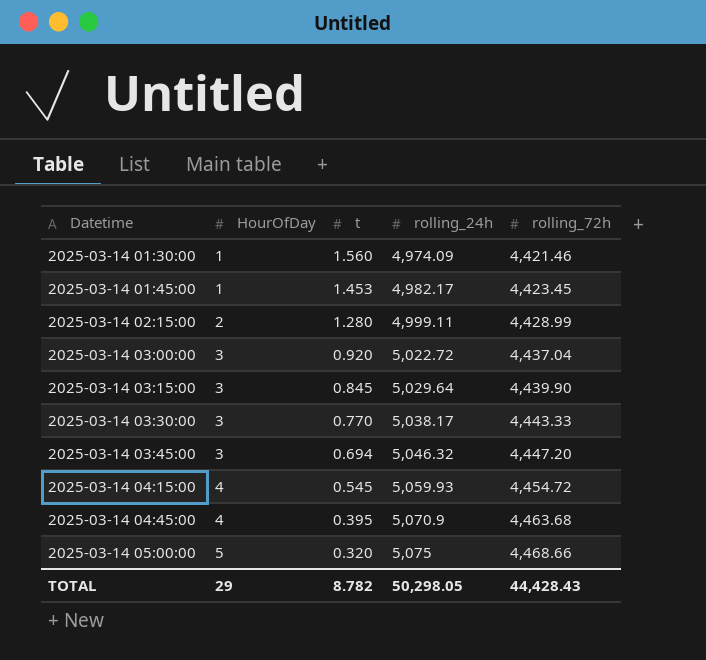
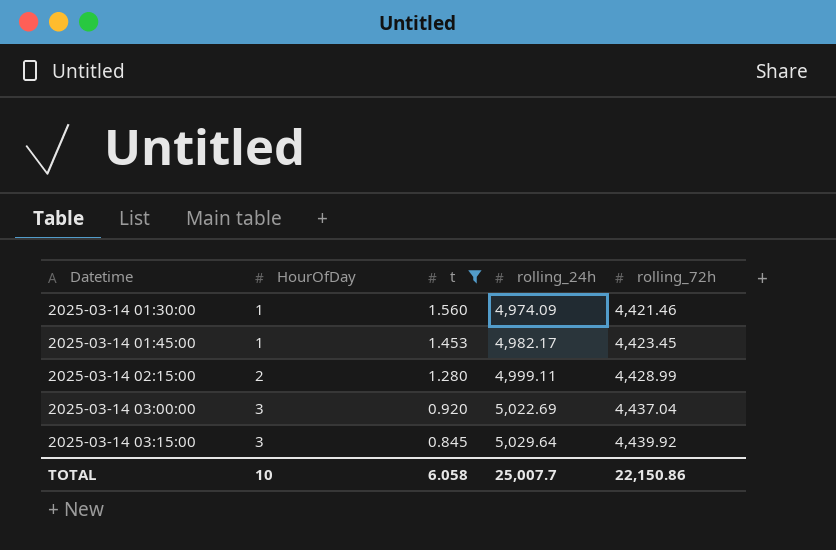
filter: none -> t >= 0.845
2025-03-14 03:00:00 | rolling_24h: 5,022.72 -> 5,022.69
2025-03-14 03:15:00 | rolling_72h: 4,439.90 -> 4,439.92
TOTAL | HourOfDay: 29 -> 10
TOTAL | t: 8.782 -> 6.058
TOTAL | rolling_24h: 50,298.05 -> 25,007.7
TOTAL | rolling_72h: 44,428.43 -> 22,150.86

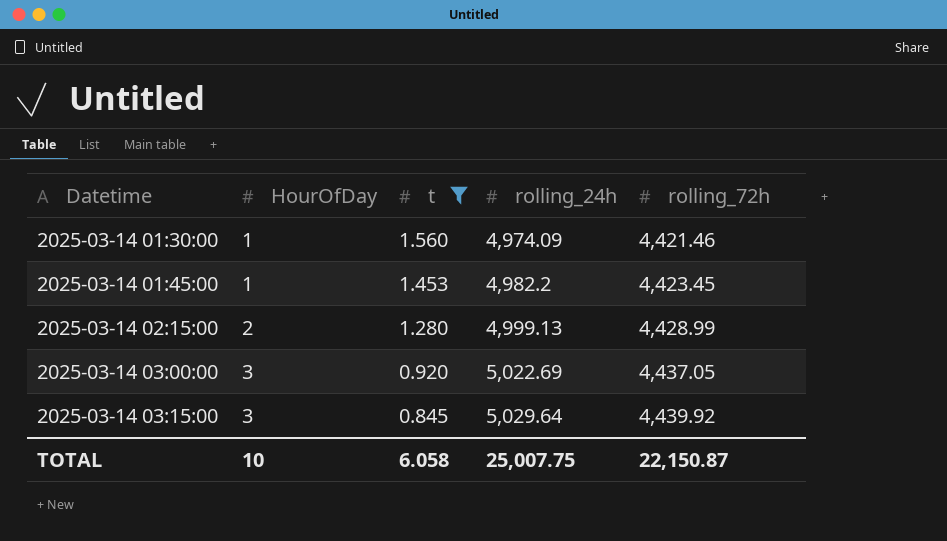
2025-03-14 01:45:00 | rolling_24h: 4,982.17 -> 4,982.2
2025-03-14 02:15:00 | rolling_24h: 4,999.11 -> 4,999.13
2025-03-14 03:00:00 | rolling_72h: 4,437.04 -> 4,437.05
TOTAL | rolling_24h: 25,007.7 -> 25,007.75
TOTAL | rolling_72h: 22,150.86 -> 22,150.87

